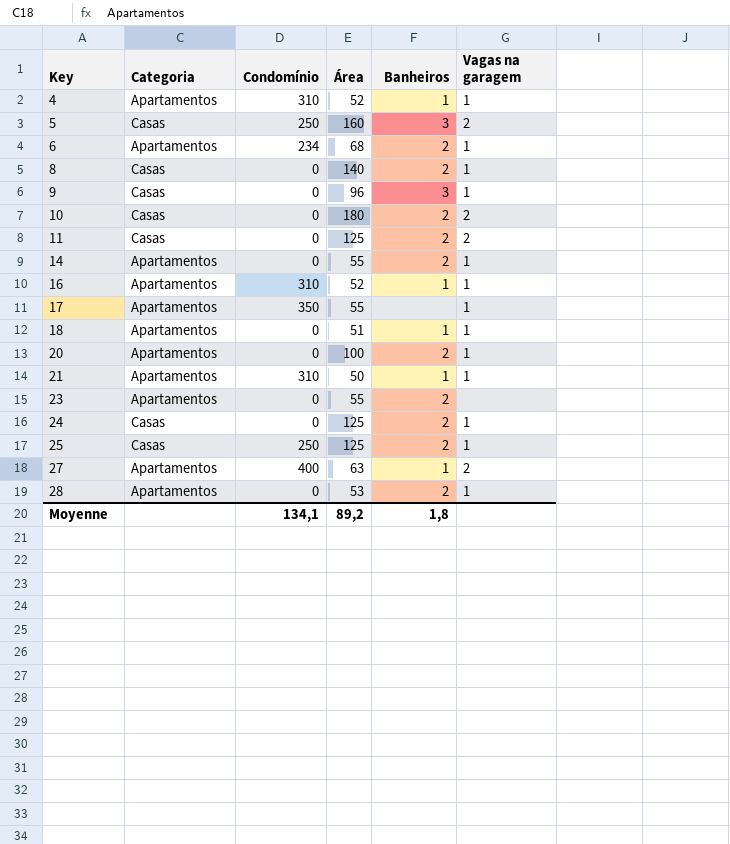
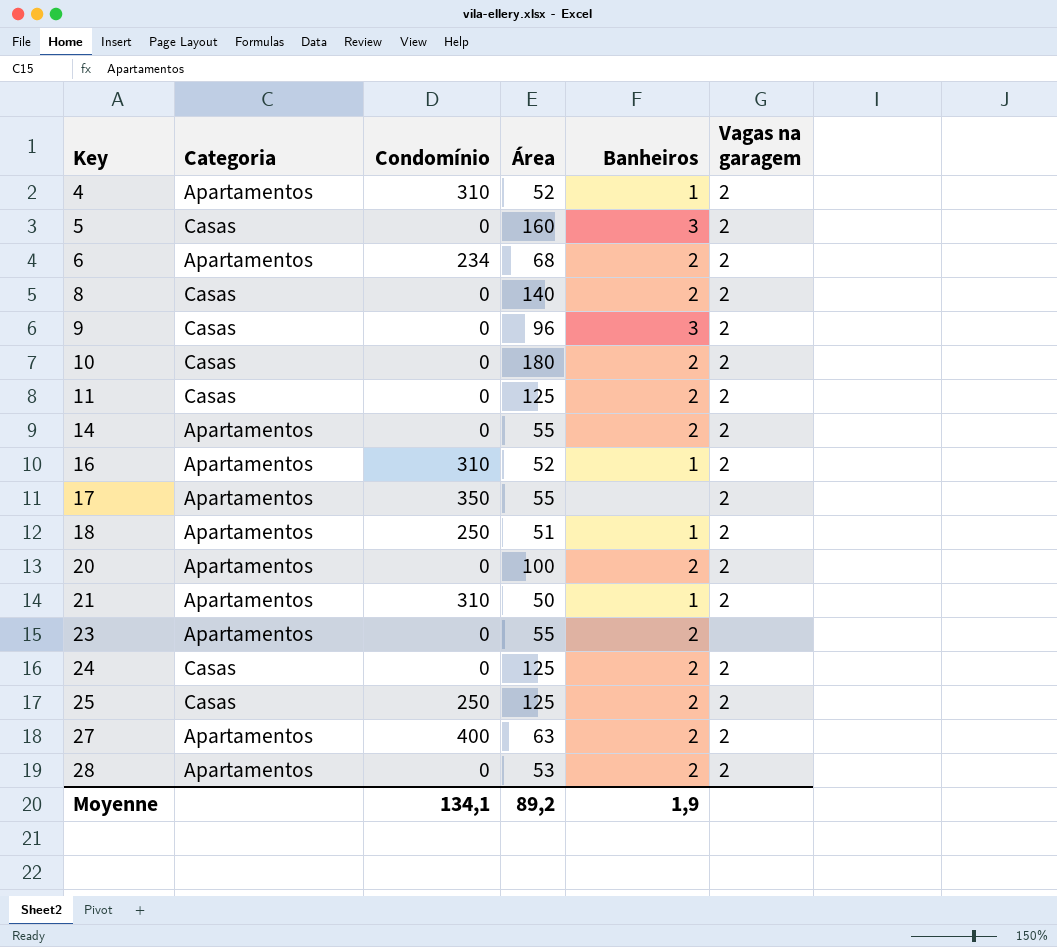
4 | Vagas na garagem: 1 -> 2
5 | Condomínio: 250 -> 0
6 | Vagas na garagem: 1 -> 2
8 | Vagas na garagem: 1 -> 2
9 | Vagas na garagem: 1 -> 2
14 | Vagas na garagem: 1 -> 2
16 | Vagas na garagem: 1 -> 2
17 | Vagas na garagem: 1 -> 2
18 | Condomínio: 0 -> 250
18 | Vagas na garagem: 1 -> 2
20 | Vagas na garagem: 1 -> 2
21 | Vagas na garagem: 1 -> 2
24 | Vagas na garagem: 1 -> 2
25 | Vagas na garagem: 1 -> 2
27 | Banheiros: 1 -> 2
28 | Vagas na garagem: 1 -> 2
Moyenne | Banheiros: 1,8 -> 1,9

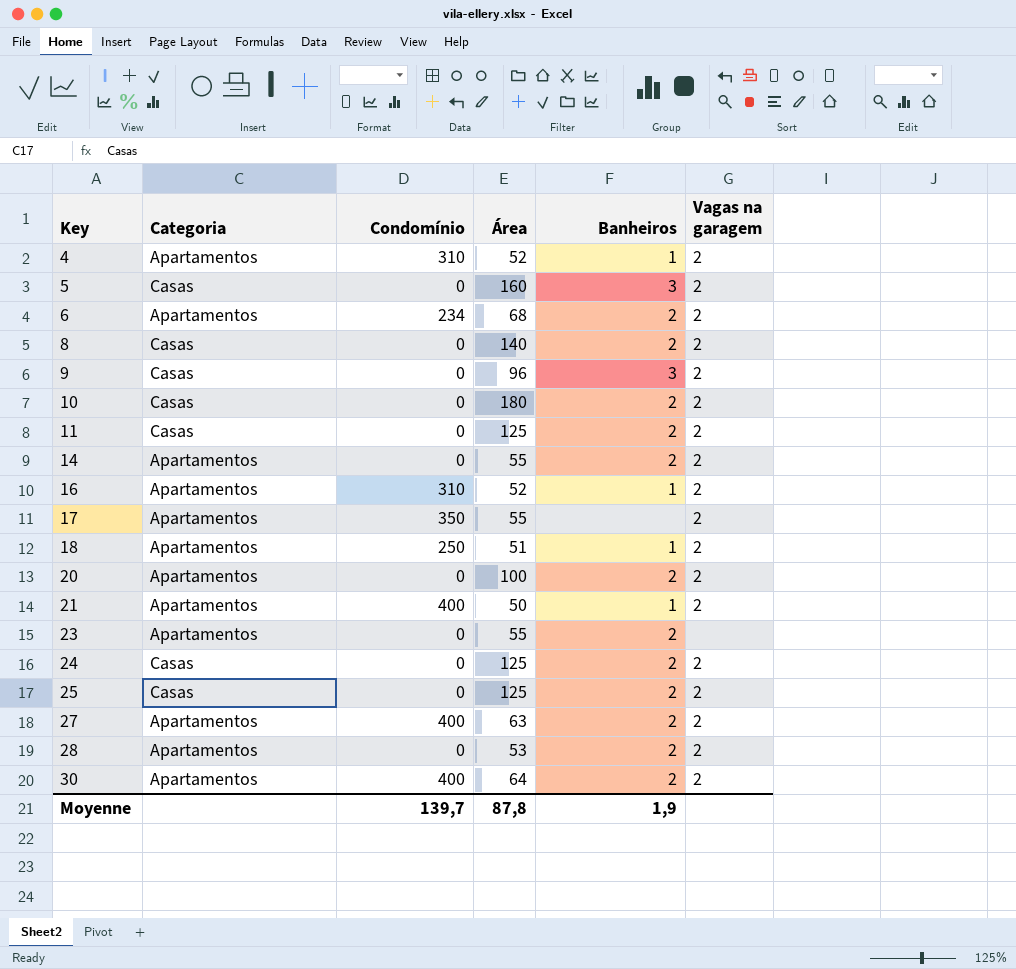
21 | Condomínio: 310 -> 400
25 | Condomínio: 250 -> 0
row 30: none -> Apartamentos | 400 | 64 | 2 | 2
Moyenne | Condomínio: 134,1 -> 139,7
Moyenne | Área: 89,2 -> 87,8

